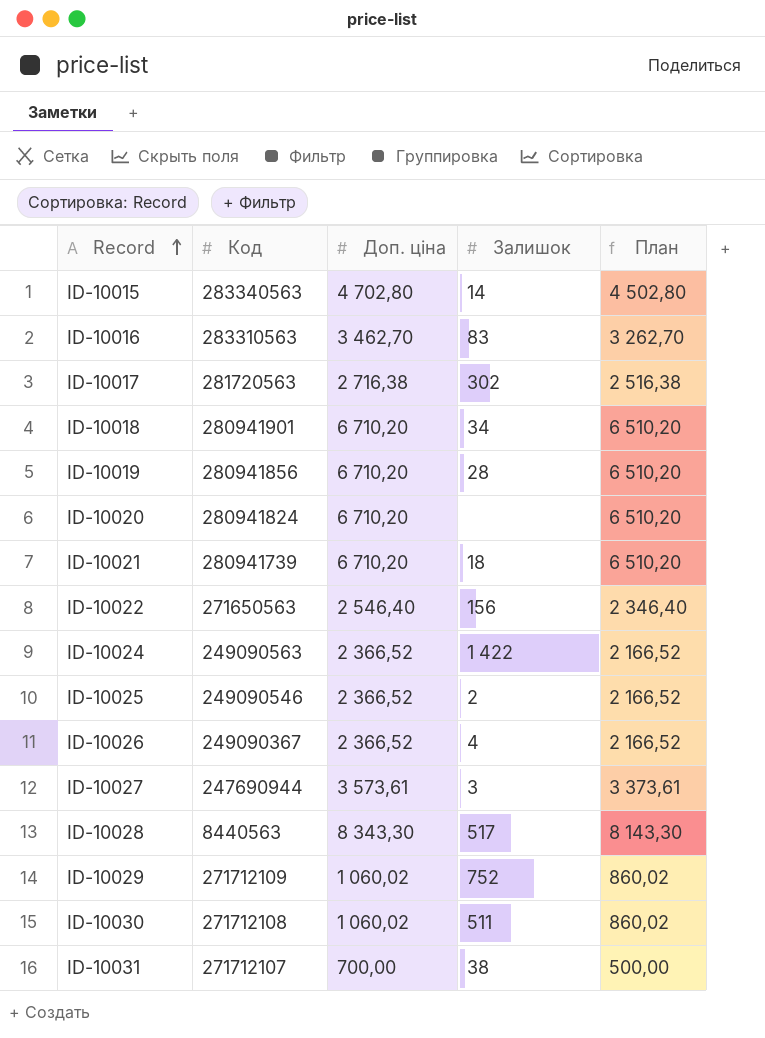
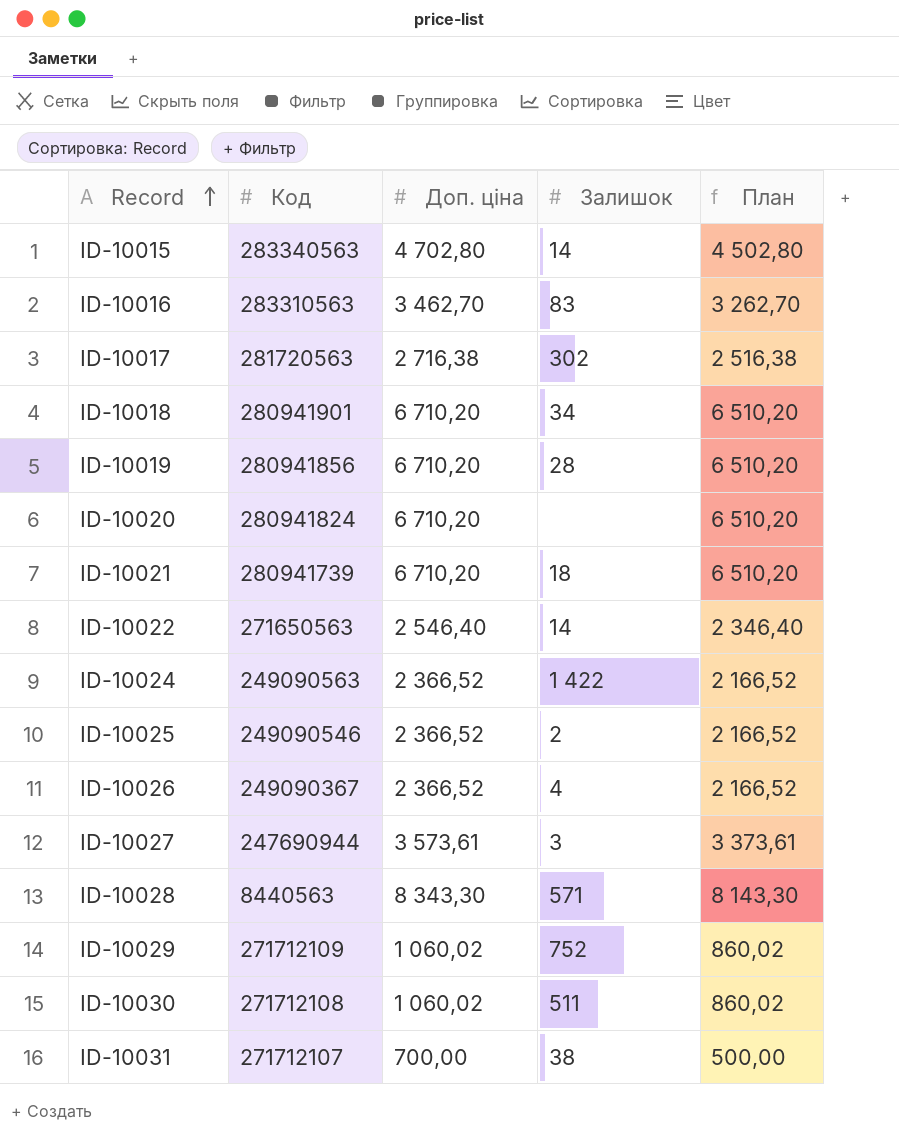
ID-10022 | Залишок: 156 -> 14
ID-10028 | Залишок: 517 -> 571

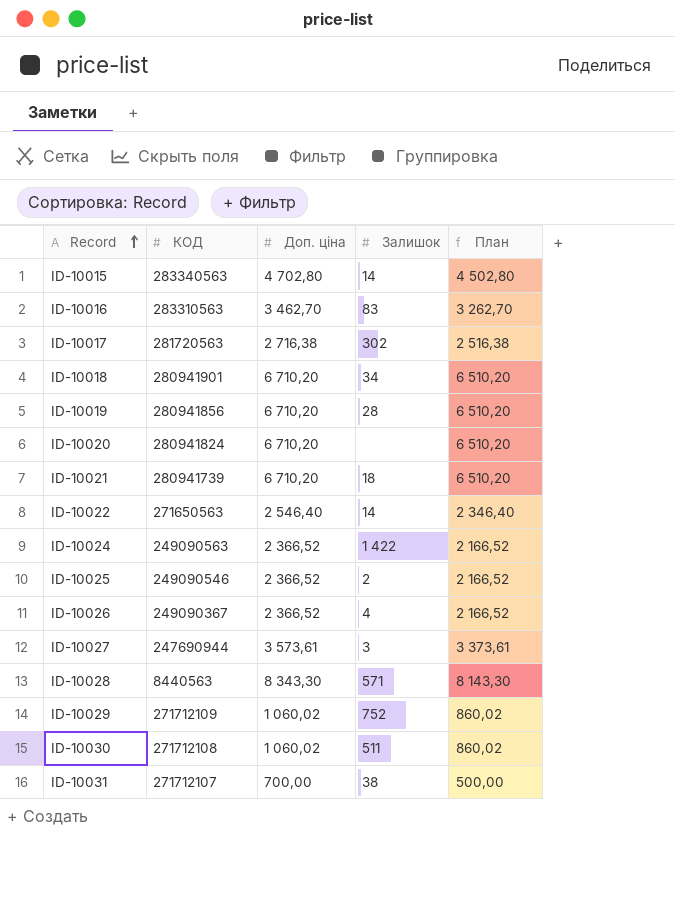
column name: Код -> КОД

